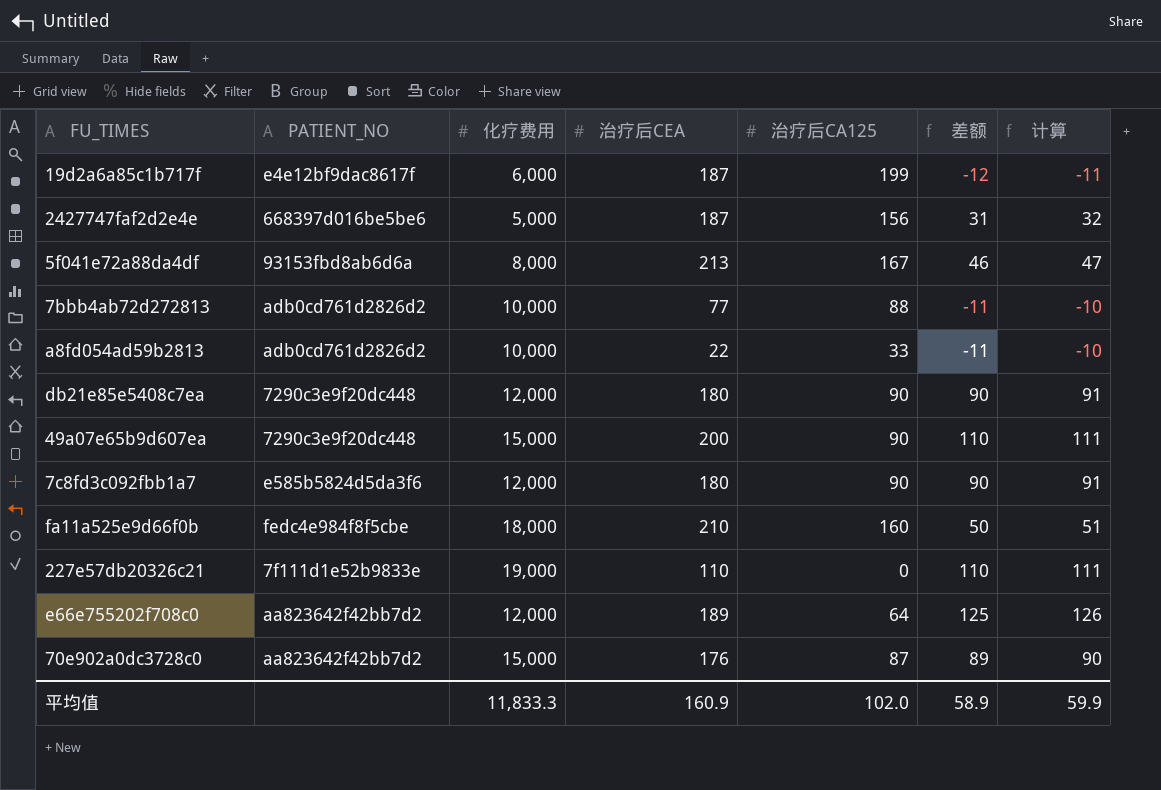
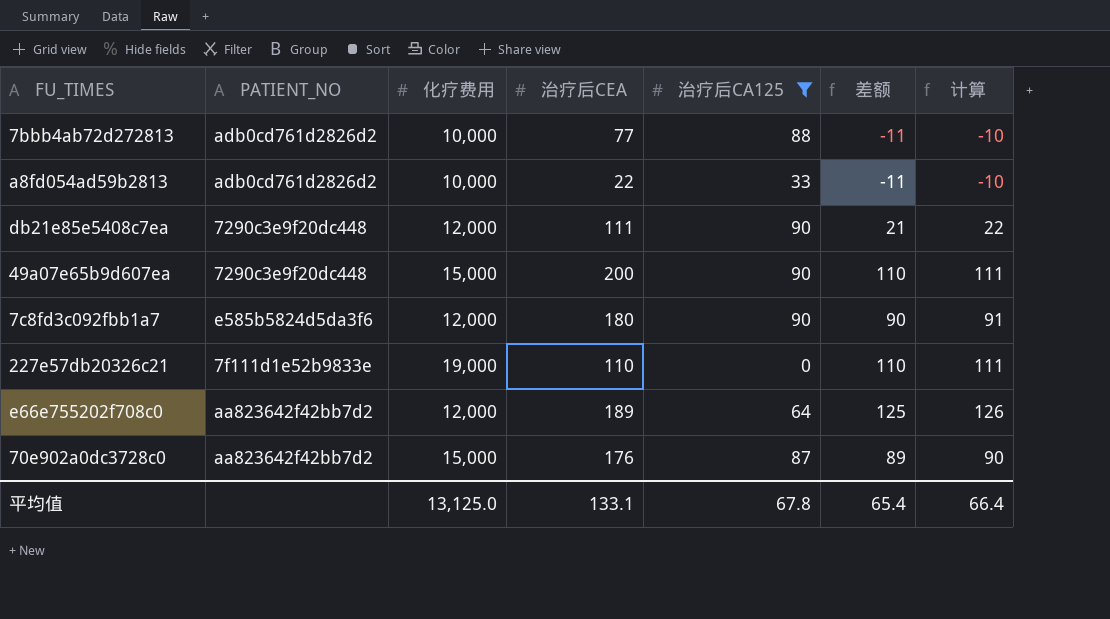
filter: none -> 治疗后CA125 <= 90
db21e85e5408c7ea | 治疗后CEA: 180 -> 111
db21e85e5408c7ea | 差额: 90 -> 21
db21e85e5408c7ea | 计算: 91 -> 22
平均值 | 化疗费用: 11,833.3 -> 13,125.0
平均值 | 治疗后CEA: 160.9 -> 133.1
平均值 | 治疗后CA125: 102.0 -> 67.8
平均值 | 差额: 58.9 -> 65.4
平均值 | 计算: 59.9 -> 66.4

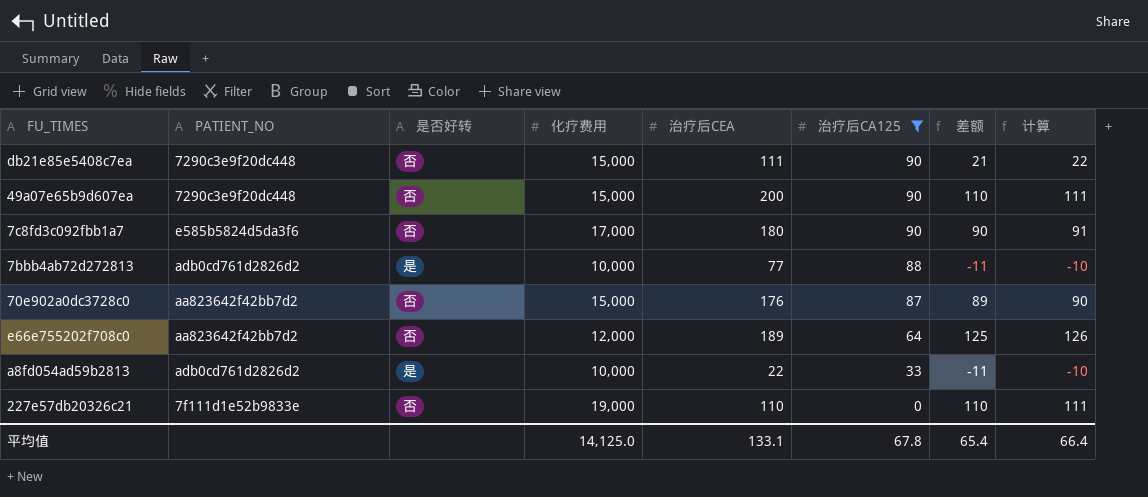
row order: none -> 治疗后CA125 descending
column 是否好转 | position: none -> 3
db21e85e5408c7ea | 化疗费用: 12,000 -> 15,000
7c8fd3c092fbb1a7 | 化疗费用: 12,000 -> 17,000
平均值 | 化疗费用: 13,125.0 -> 14,125.0

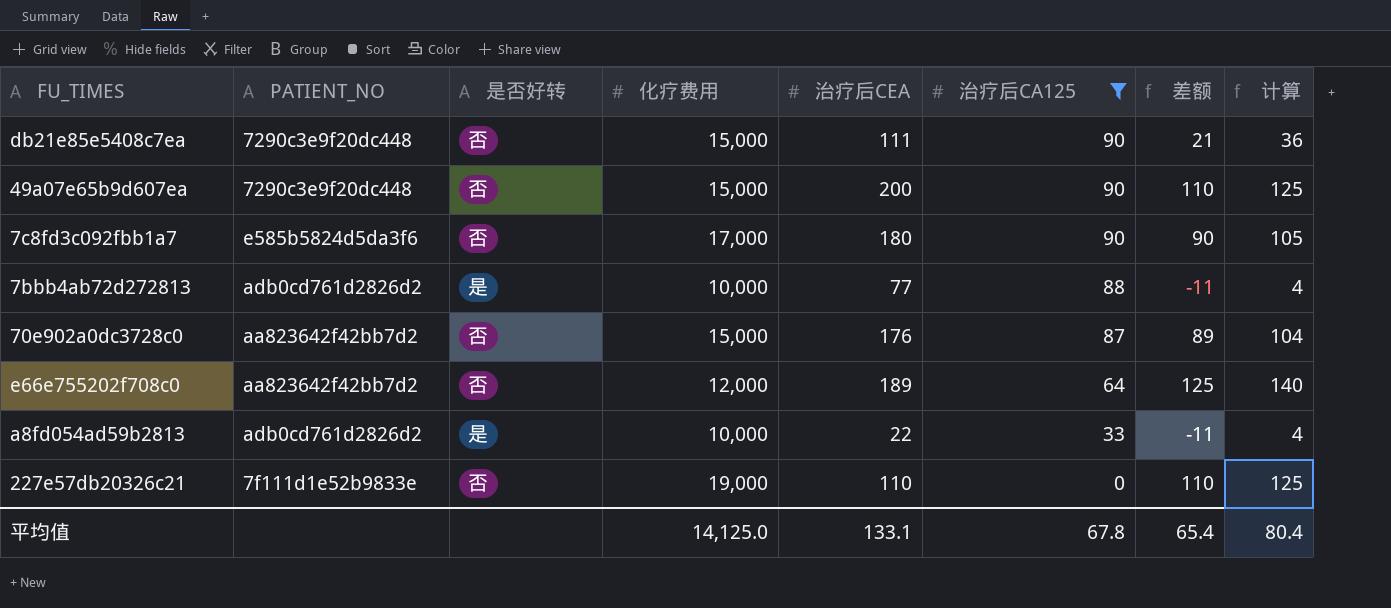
column 计算 | formula: [差额] + 1 -> [差额] + 15
平均值 | 计算: 66.4 -> 80.4

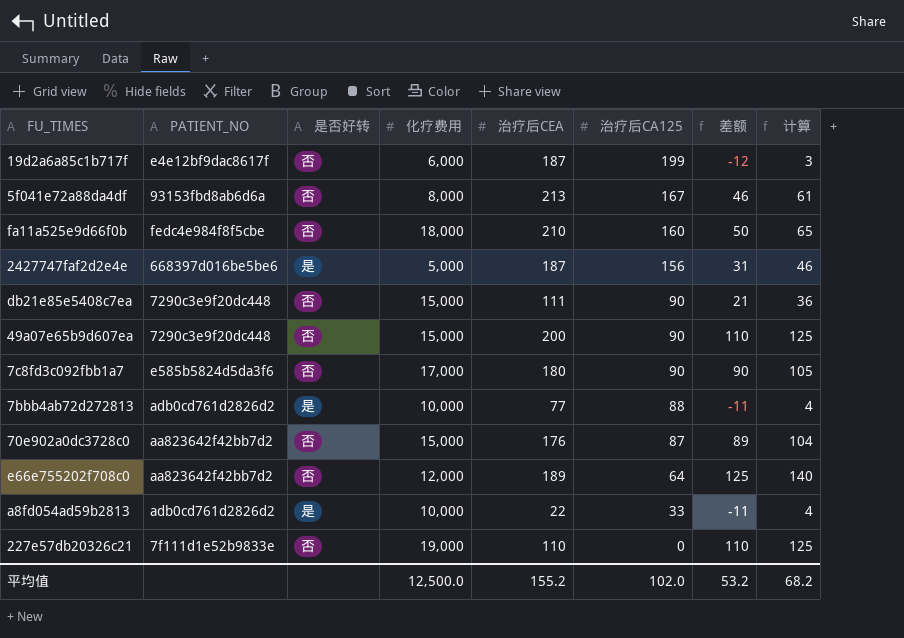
filter: 治疗后CA125 <= 90 -> none
平均值 | 化疗费用: 14,125.0 -> 12,500.0
平均值 | 治疗后CEA: 133.1 -> 155.2
平均值 | 治疗后CA125: 67.8 -> 102.0
平均值 | 差额: 65.4 -> 53.2
平均值 | 计算: 80.4 -> 68.2

